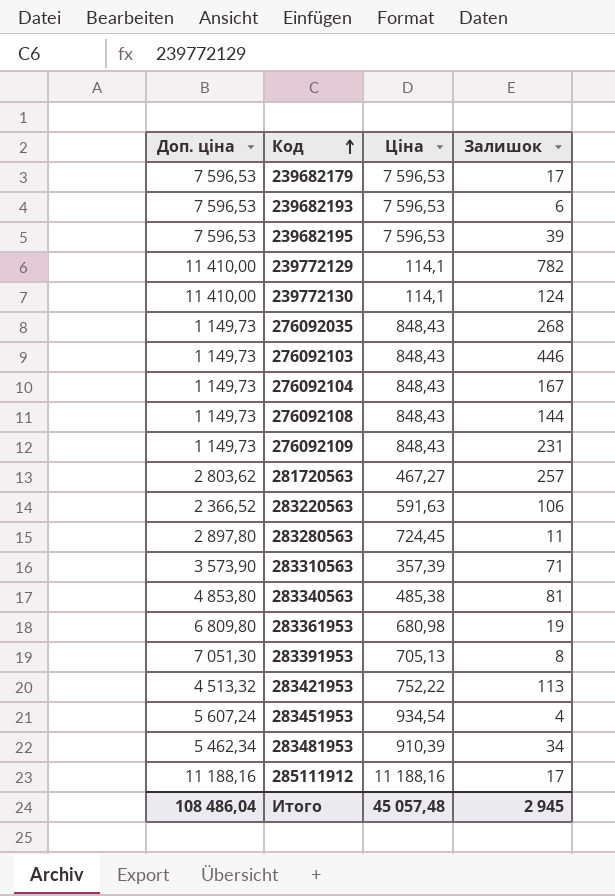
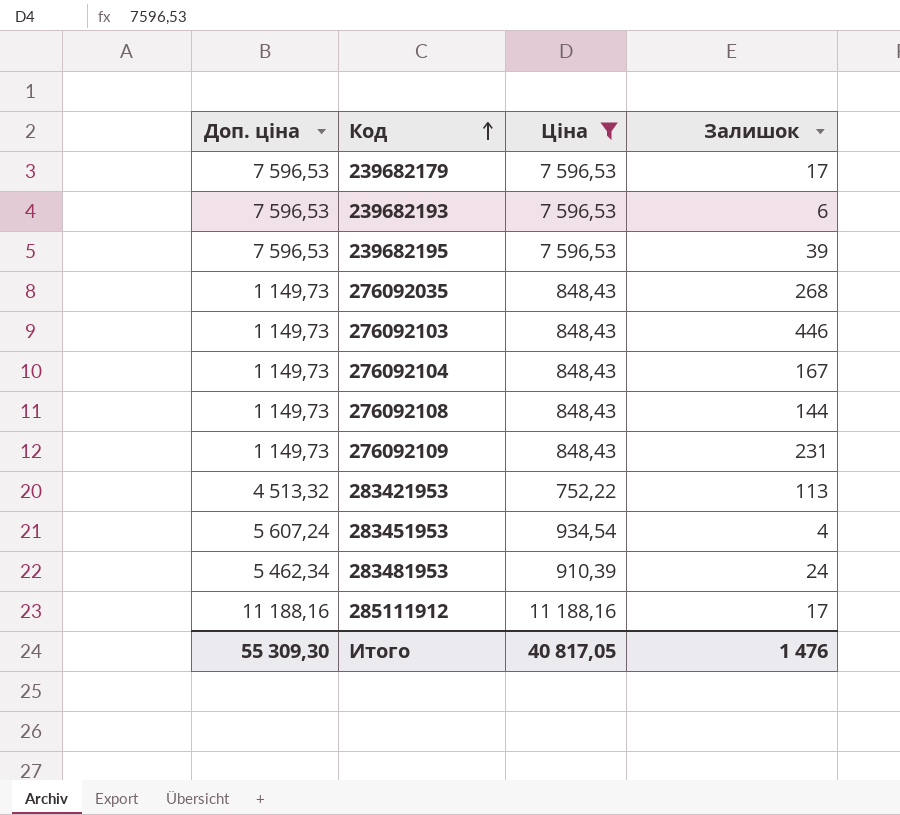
filter: none -> Ціна >= 752,22
283481953 | Залишок: 34 -> 24
Итого | Доп. ціна: 108 486,04 -> 55 309,30
Итого | Ціна: 45 057,48 -> 40 817,05
Итого | Залишок: 2 945 -> 1 476

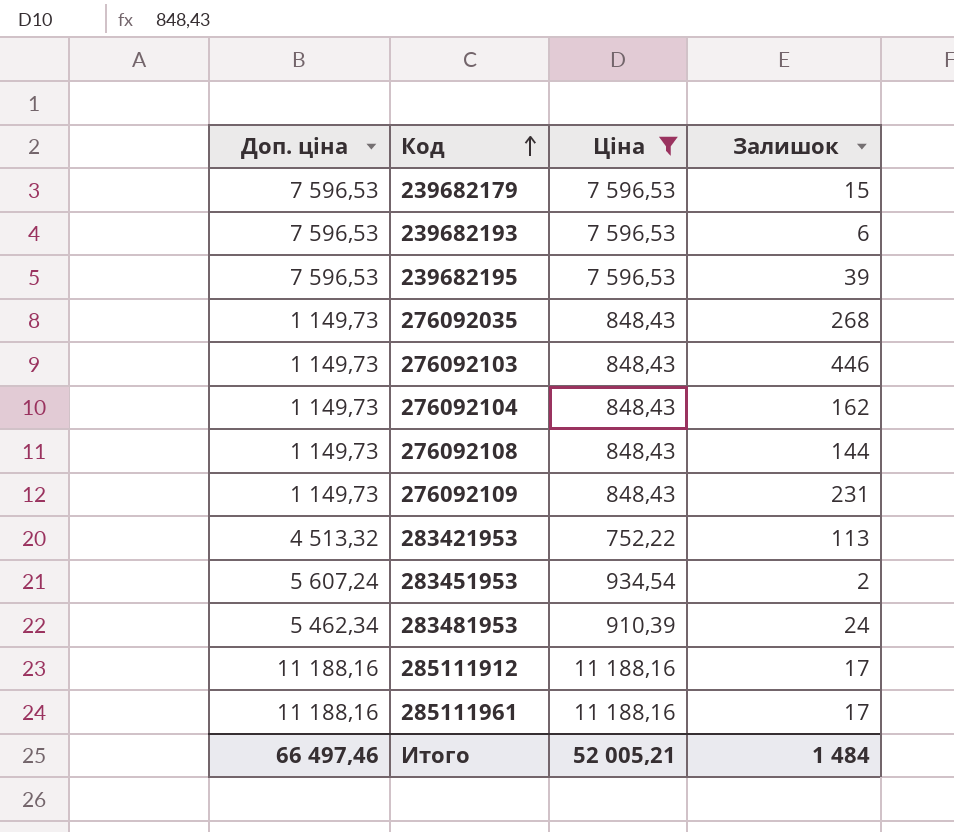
239682179 | Залишок: 17 -> 15
276092104 | Залишок: 167 -> 162
283451953 | Залишок: 4 -> 2
row 285111961: none -> 11 188,16 | 11 188,16 | 17
Итого | Доп. ціна: 55 309,30 -> 66 497,46
Итого | Ціна: 40 817,05 -> 52 005,21
Итого | Залишок: 1 476 -> 1 484

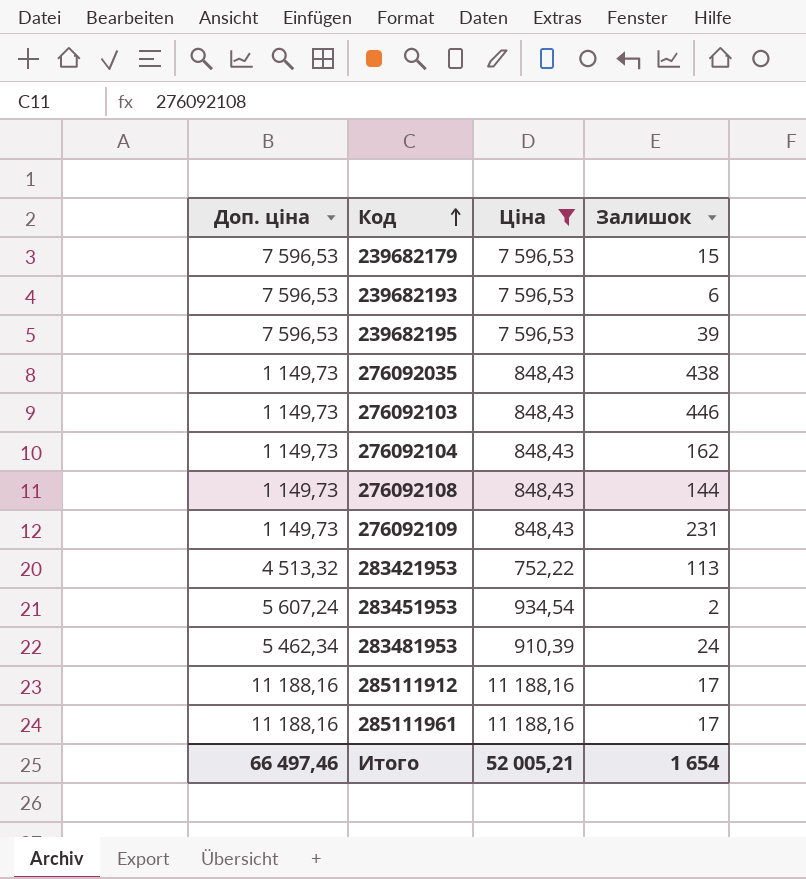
276092035 | Залишок: 268 -> 438
Итого | Залишок: 1 484 -> 1 654

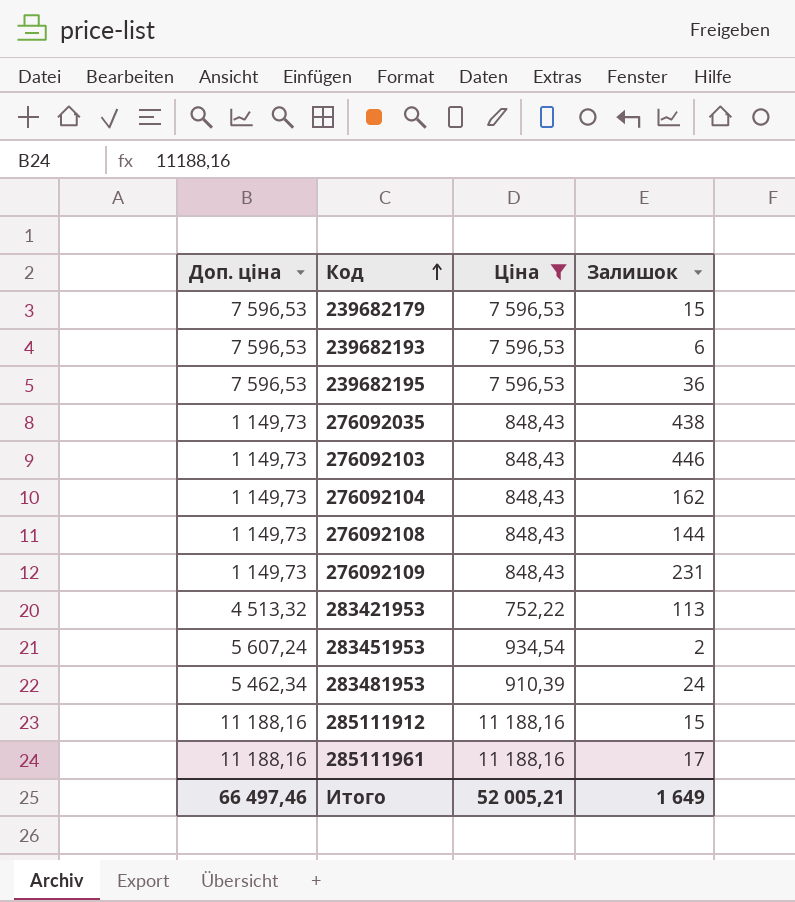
239682195 | Залишок: 39 -> 36
285111912 | Залишок: 17 -> 15
Итого | Залишок: 1 654 -> 1 649

